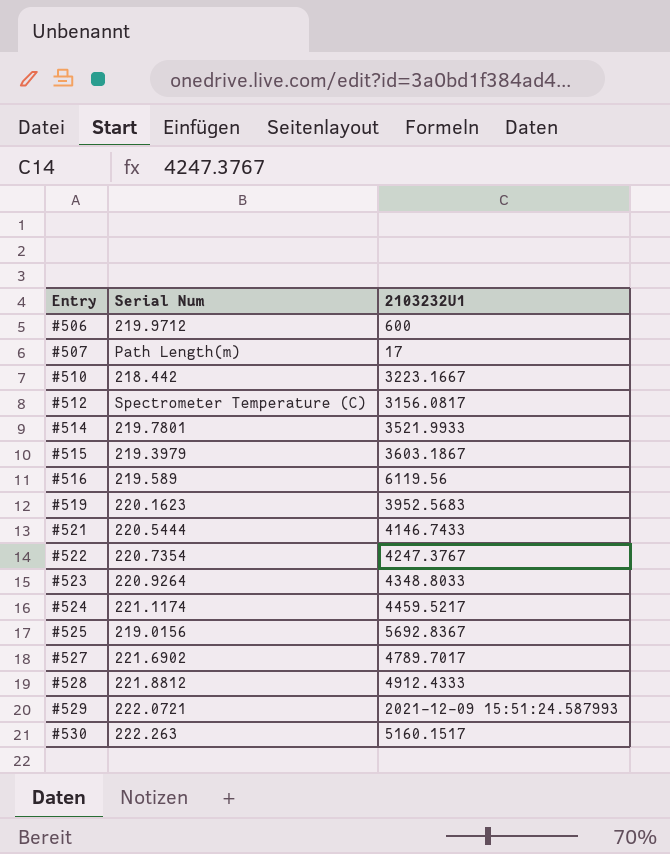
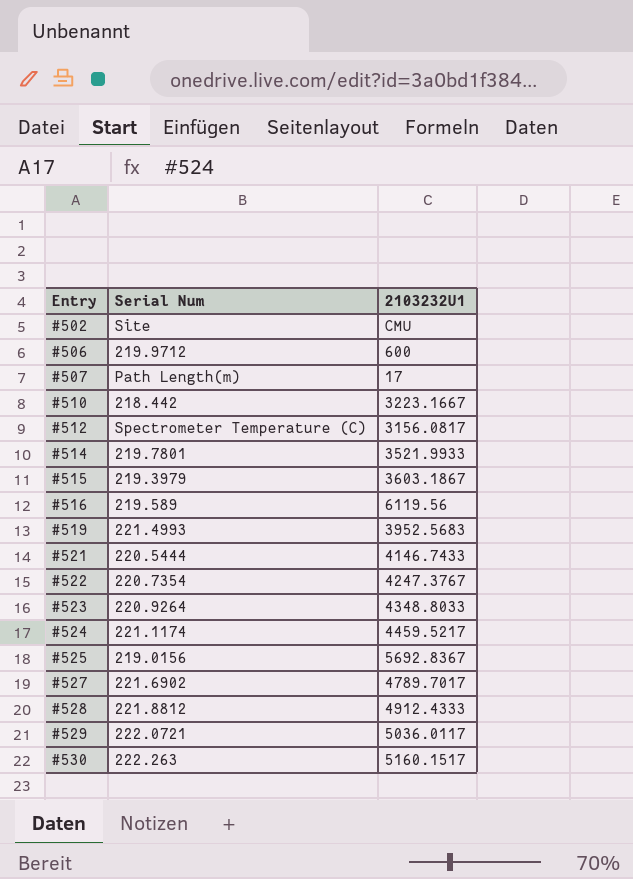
row #502: none -> Site | CMU
#519 | Serial Num: 220.1623 -> 221.4993
#529 | 2103232U1: 2021-12-09 15:51:24.587993 -> 5036.0117

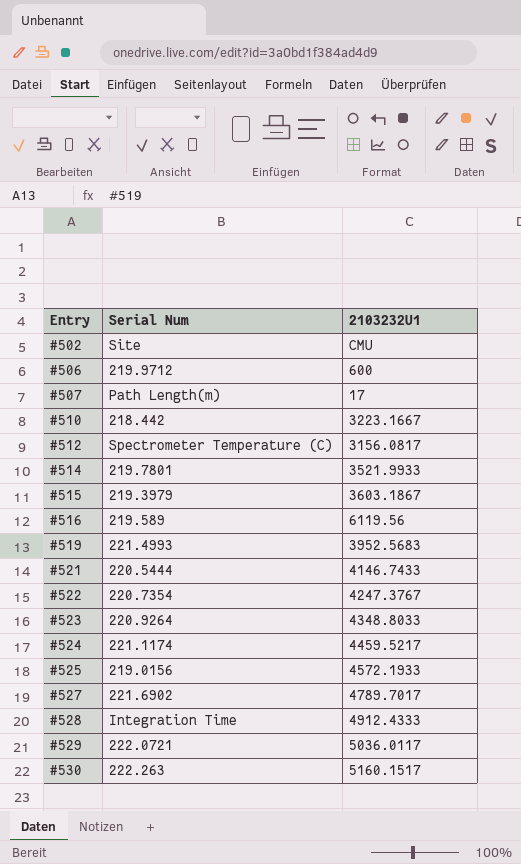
#525 | 2103232U1: 5692.8367 -> 4572.1933
#528 | Serial Num: 221.8812 -> Integration Time

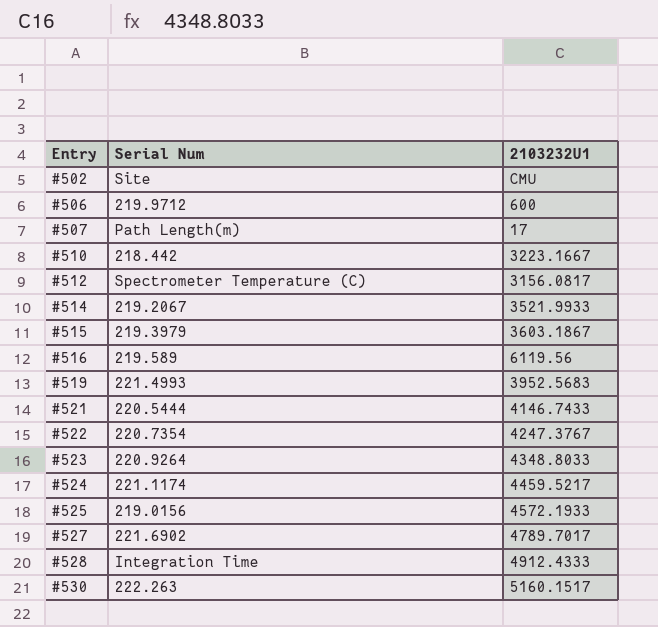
row #529: 222.0721 | 5036.0117 -> none
#514 | Serial Num: 219.7801 -> 219.2067

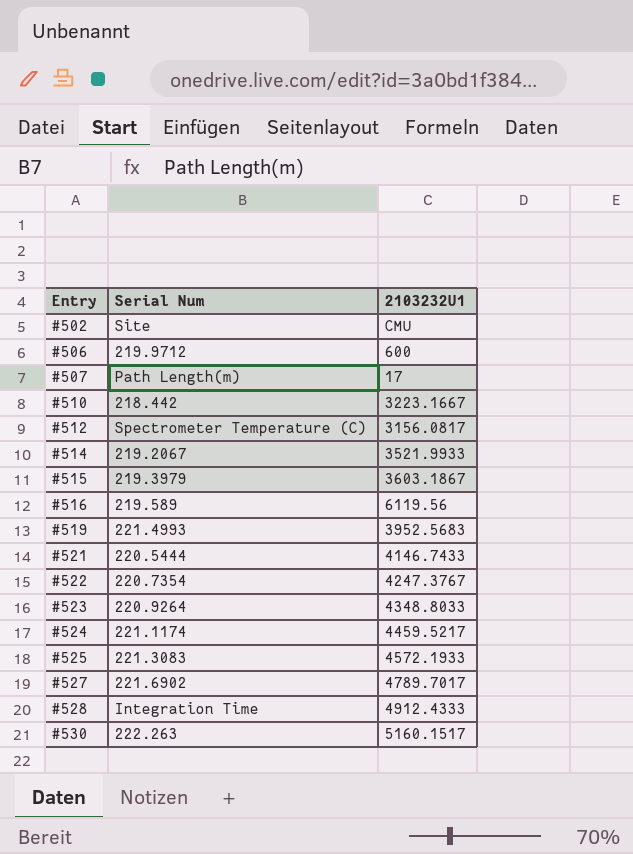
#525 | Serial Num: 219.0156 -> 221.3083

